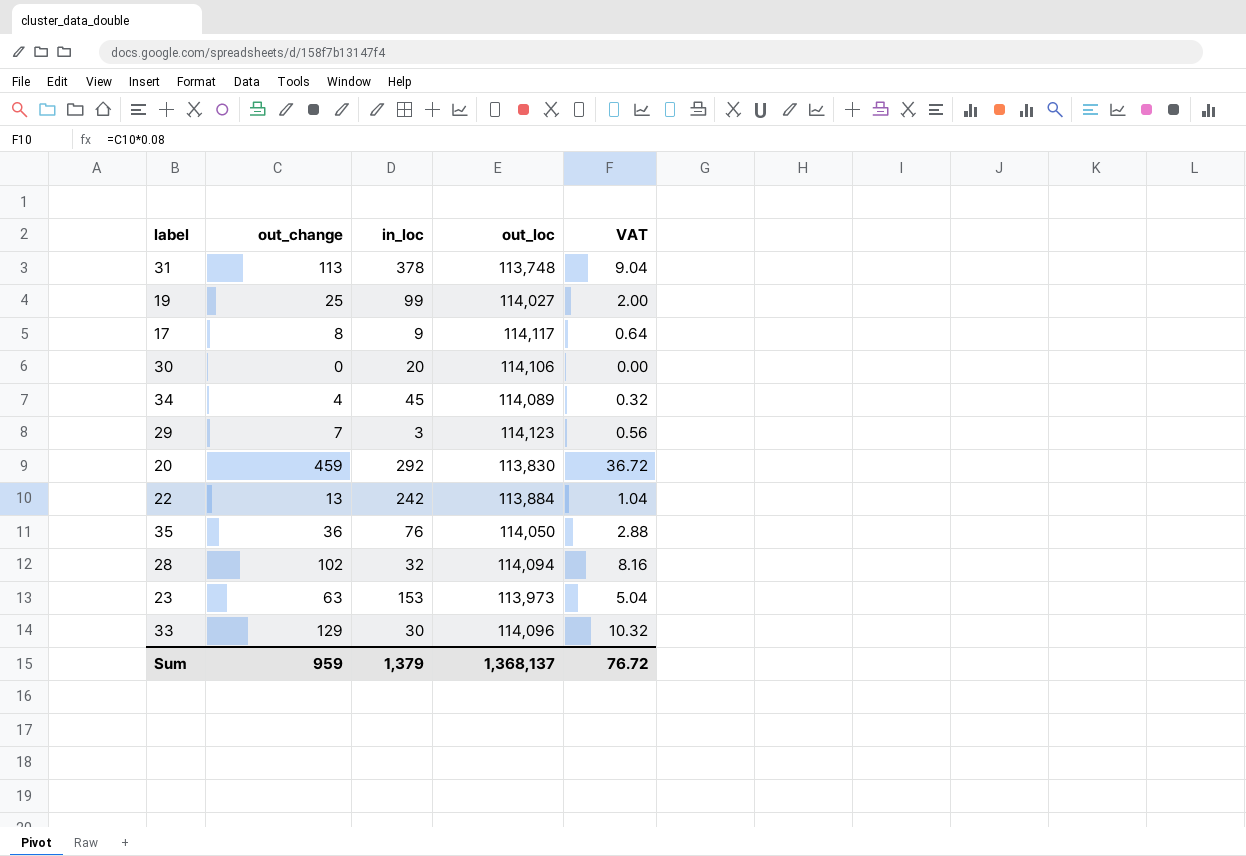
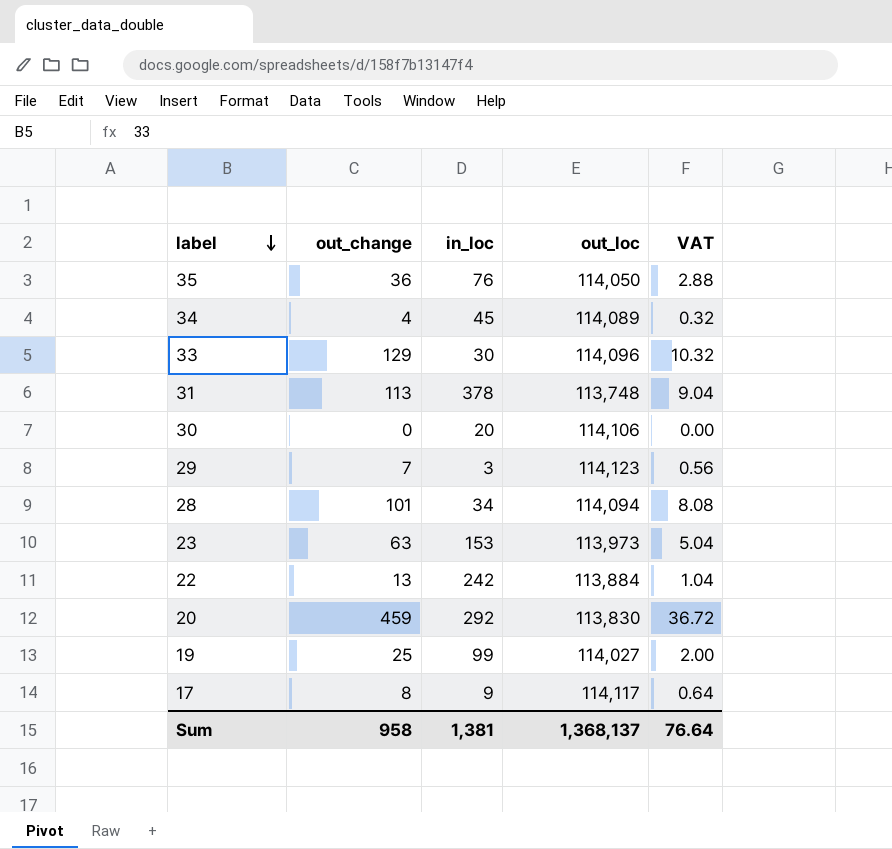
row order: none -> label descending
28 | out_change: 102 -> 101
28 | in_loc: 32 -> 34
28 | VAT: 8.16 -> 8.08
Sum | out_change: 959 -> 958
Sum | in_loc: 1,379 -> 1,381
Sum | VAT: 76.72 -> 76.64

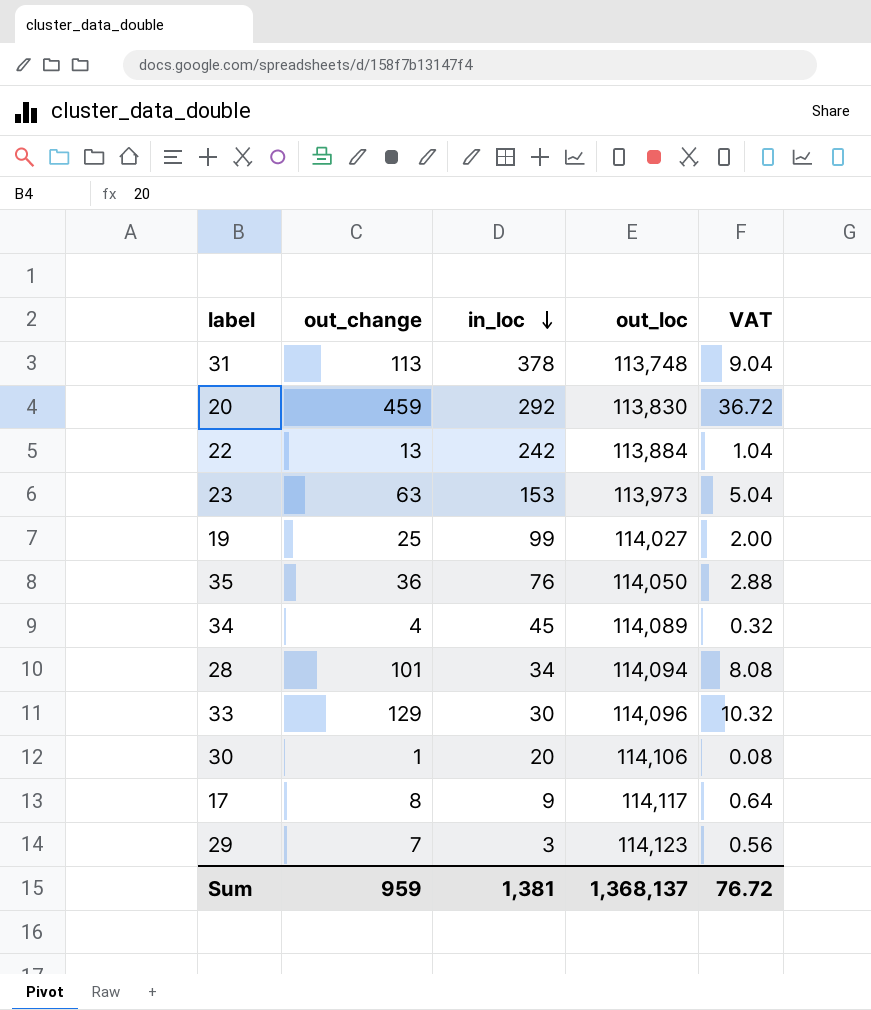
row order: label descending -> in_loc descending
30 | out_change: 0 -> 1
30 | VAT: 0.00 -> 0.08
Sum | out_change: 958 -> 959
Sum | VAT: 76.64 -> 76.72

